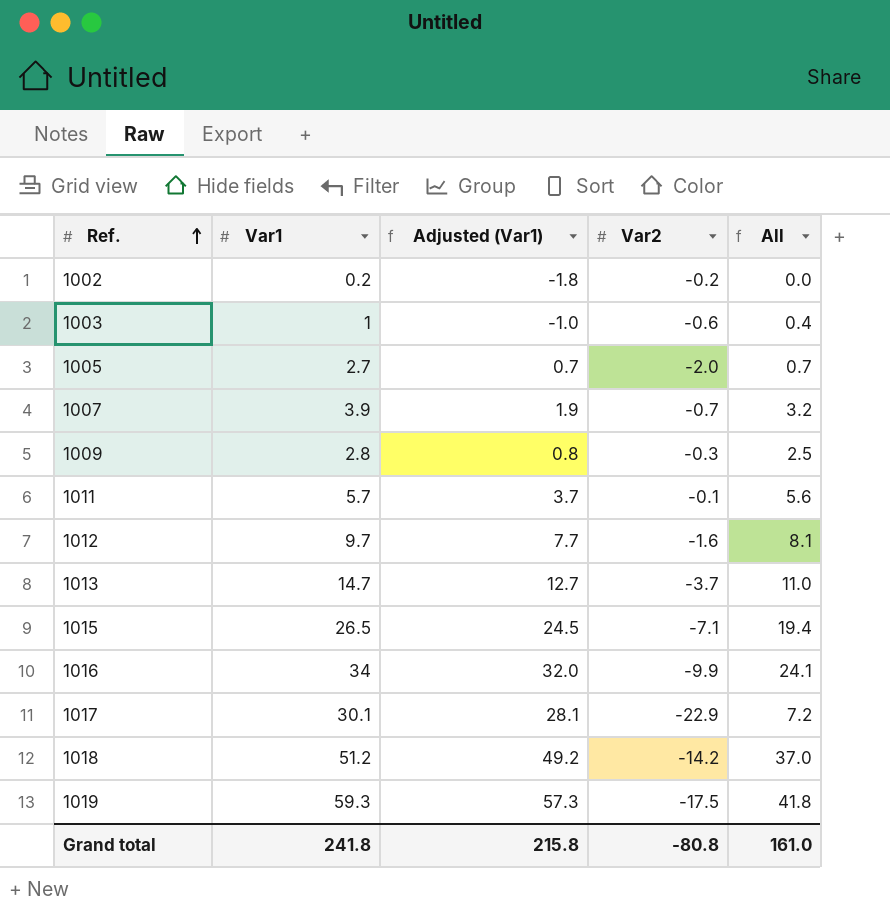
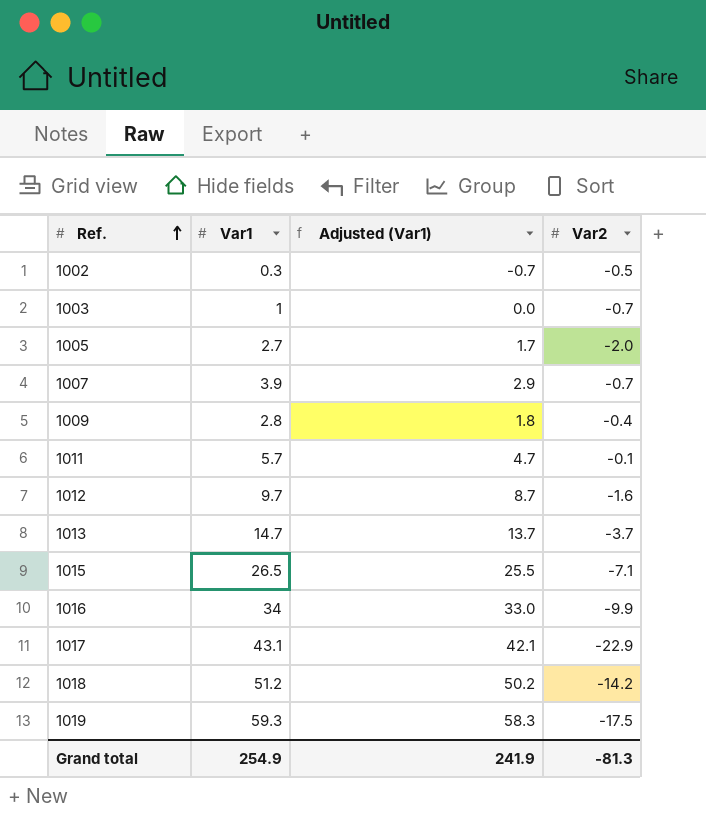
column All | formula: [Var1] + [Var2] -> none
column Adjusted (Var1) | formula: [Var1] - 2 -> [Var1] - 1
1002 | Var1: 0.2 -> 0.3
1002 | Var2: -0.2 -> -0.5
1003 | Var2: -0.6 -> -0.7
1009 | Var2: -0.3 -> -0.4
1017 | Var1: 30.1 -> 43.1
Grand total | Var1: 241.8 -> 254.9
Grand total | Adjusted (Var1): 215.8 -> 241.9
Grand total | Var2: -80.8 -> -81.3

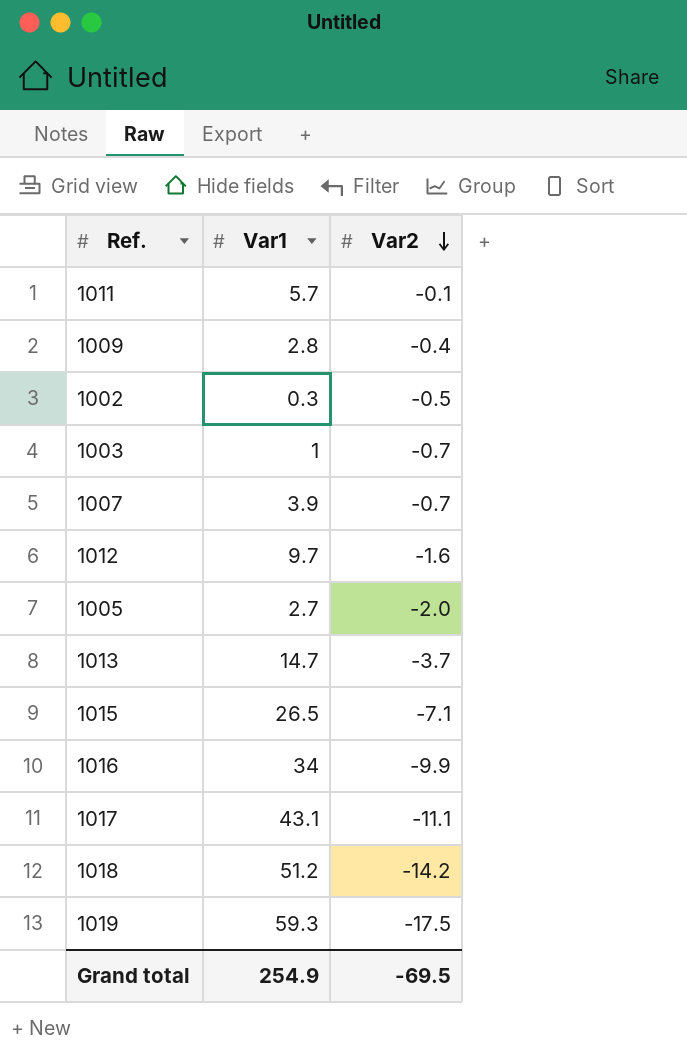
row order: Ref. ascending -> Var2 descending
column Adjusted (Var1) | formula: [Var1] - 1 -> none
1017 | Var2: -22.9 -> -11.1
Grand total | Var2: -81.3 -> -69.5

